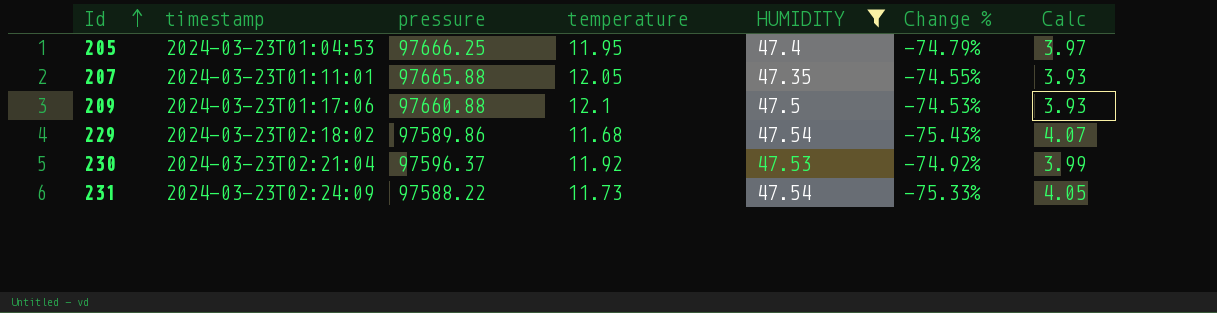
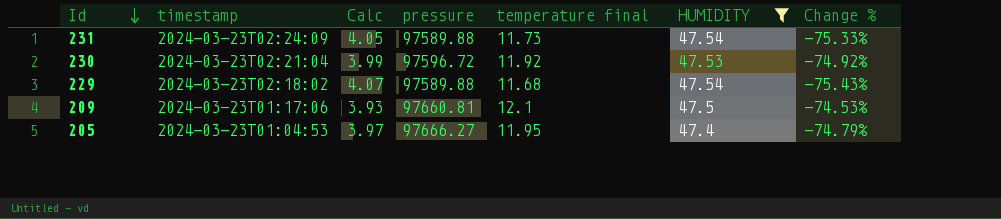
row order: Id ascending -> Id descending
column Calc | position: 7 -> 3
column name: temperature -> temperature final
row 207: 2024-03-23T01:11:01 | 97665.88 | 12.05 | 47.35 | -74.55% | 3.93 -> none
231 | pressure: 97588.22 -> 97589.88
230 | pressure: 97596.37 -> 97596.72
229 | pressure: 97589.86 -> 97589.88
209 | pressure: 97660.88 -> 97660.81
205 | pressure: 97666.25 -> 97666.27

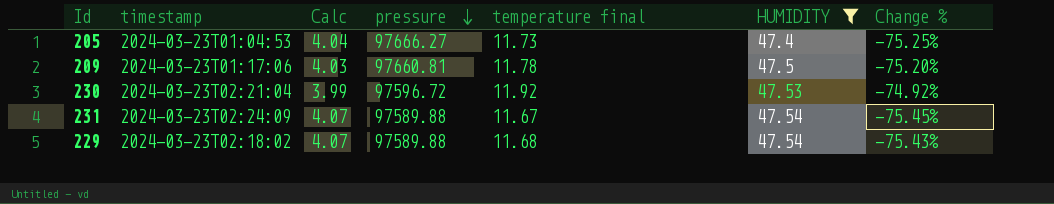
row order: Id descending -> pressure descending
205 | Calc: 3.97 -> 4.04
205 | temperature final: 11.95 -> 11.73
205 | Change %: -74.79% -> -75.25%
209 | Calc: 3.93 -> 4.03
209 | temperature final: 12.1 -> 11.78
209 | Change %: -74.53% -> -75.20%
231 | Calc: 4.05 -> 4.07
231 | temperature final: 11.73 -> 11.67
231 | Change %: -75.33% -> -75.45%

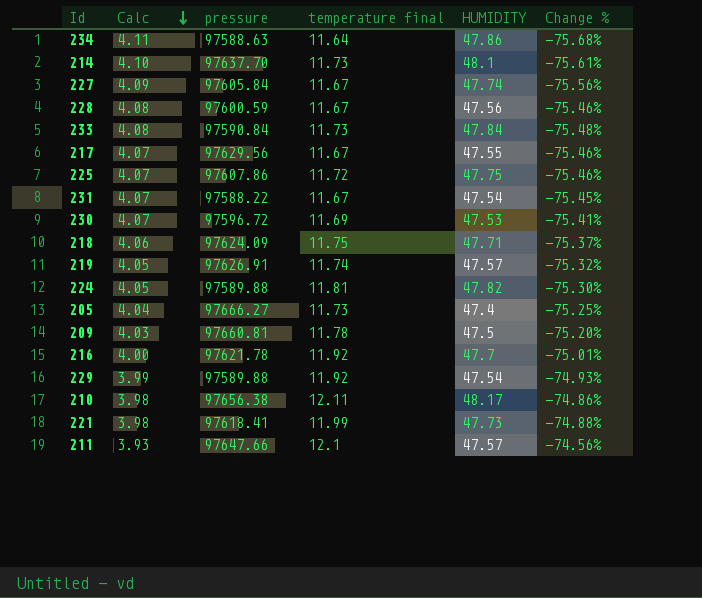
filter: HUMIDITY <= 47.54 -> none
row order: pressure descending -> Calc descending
column timestamp | position: 2 -> none
231 | pressure: 97589.88 -> 97588.22
230 | Calc: 3.99 -> 4.07
230 | temperature final: 11.92 -> 11.69
230 | Change %: -74.92% -> -75.41%
229 | Calc: 4.07 -> 3.99
229 | temperature final: 11.68 -> 11.92
229 | Change %: -75.43% -> -74.93%

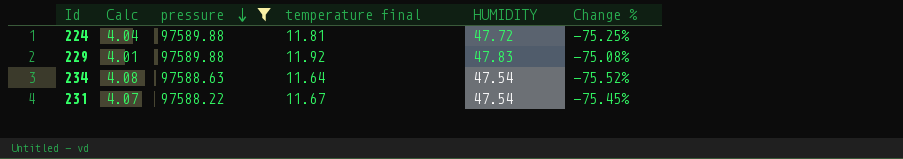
filter: none -> pressure <= 97589.88
row order: Calc descending -> pressure descending
224 | Calc: 4.05 -> 4.04
224 | HUMIDITY: 47.82 -> 47.72
224 | Change %: -75.30% -> -75.25%
229 | Calc: 3.99 -> 4.01
229 | HUMIDITY: 47.54 -> 47.83
229 | Change %: -74.93% -> -75.08%
234 | Calc: 4.11 -> 4.08
234 | HUMIDITY: 47.86 -> 47.54
234 | Change %: -75.68% -> -75.52%

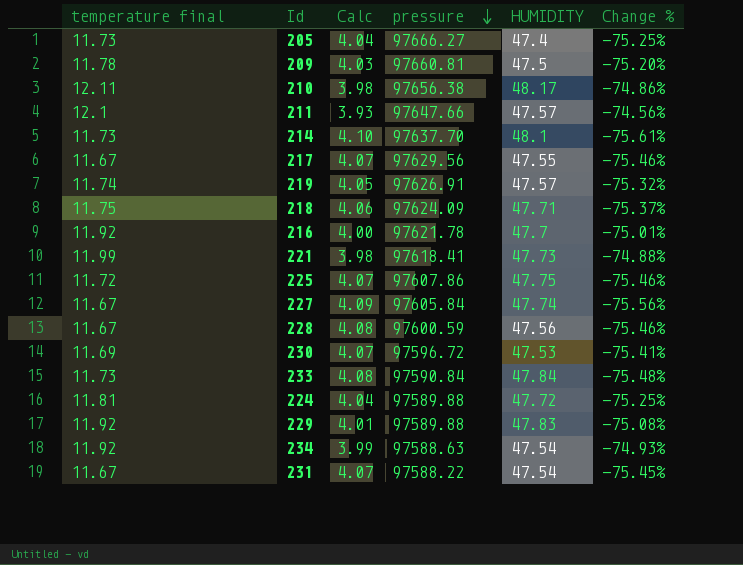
filter: pressure <= 97589.88 -> none
column temperature final | position: 4 -> 1
234 | temperature final: 11.64 -> 11.92
234 | Calc: 4.08 -> 3.99
234 | Change %: -75.52% -> -74.93%

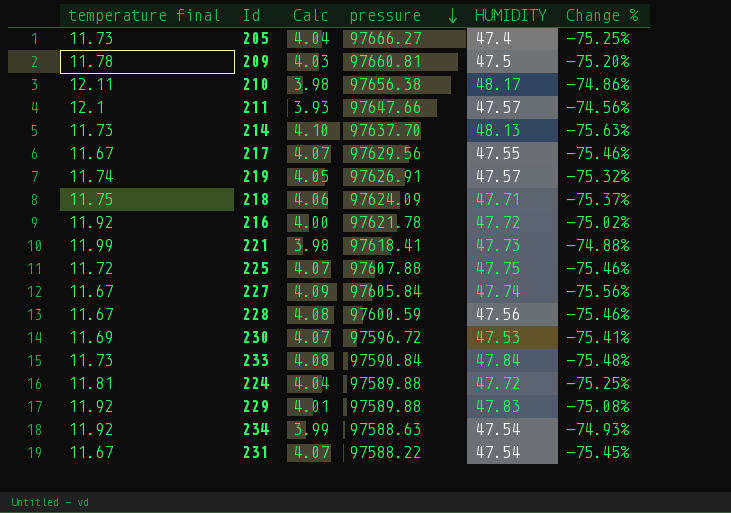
214 | HUMIDITY: 48.1 -> 48.13
214 | Change %: -75.61% -> -75.63%
216 | HUMIDITY: 47.7 -> 47.72
216 | Change %: -75.01% -> -75.02%
225 | pressure: 97607.86 -> 97607.88

